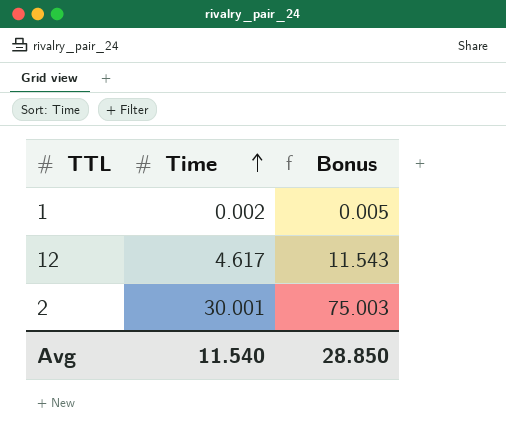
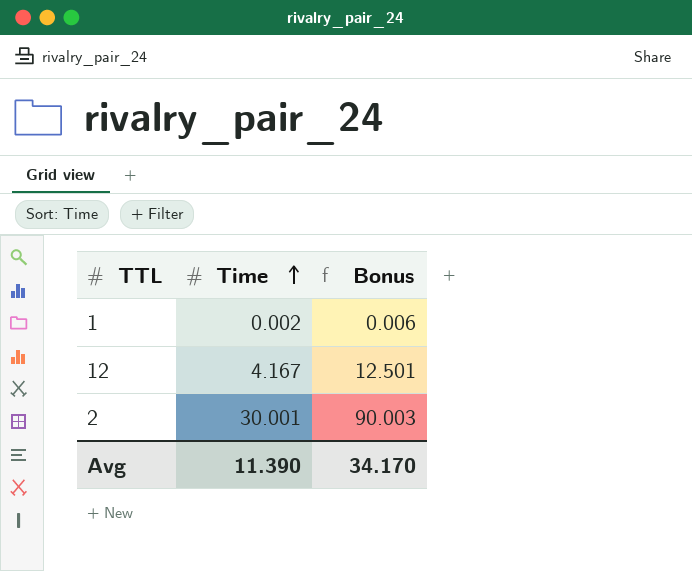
column Bonus | formula: [Time] * 2.5 -> [Time] * 3
12 | Time: 4.617 -> 4.167
Avg | Time: 11.540 -> 11.390
Avg | Bonus: 28.850 -> 34.170

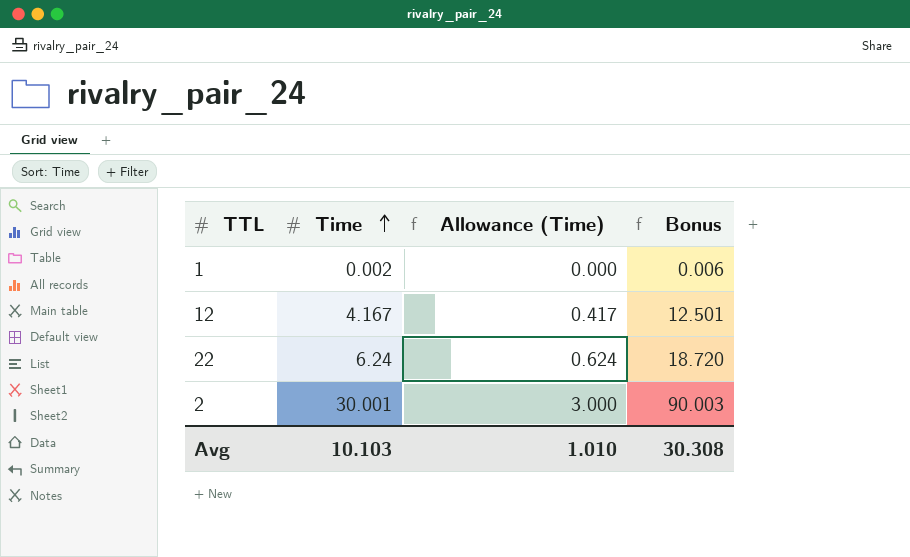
column Allowance (Time) | formula: none -> [Time] * 0.1
row 22: none -> 6.24 | 0.624 | 18.720
Avg | Time: 11.390 -> 10.103
Avg | Bonus: 34.170 -> 30.308

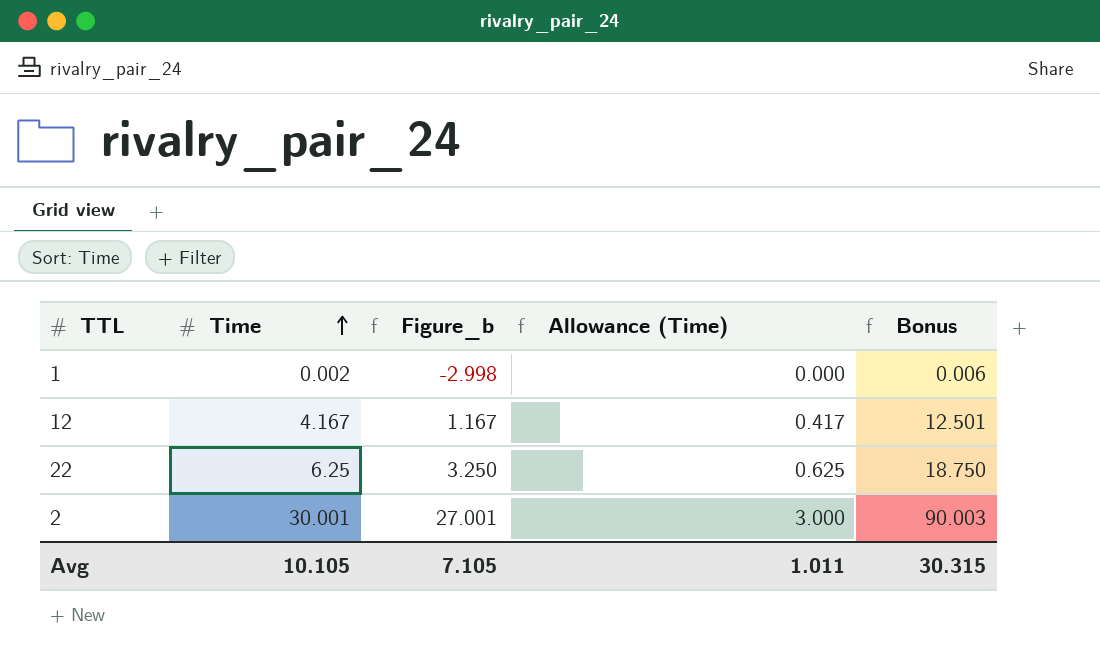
column Figure_b | formula: none -> [Time] - 3
22 | Time: 6.24 -> 6.25
22 | Allowance (Time): 0.624 -> 0.625
22 | Bonus: 18.720 -> 18.750
Avg | Time: 10.103 -> 10.105
Avg | Allowance (Time): 1.010 -> 1.011
Avg | Bonus: 30.308 -> 30.315

